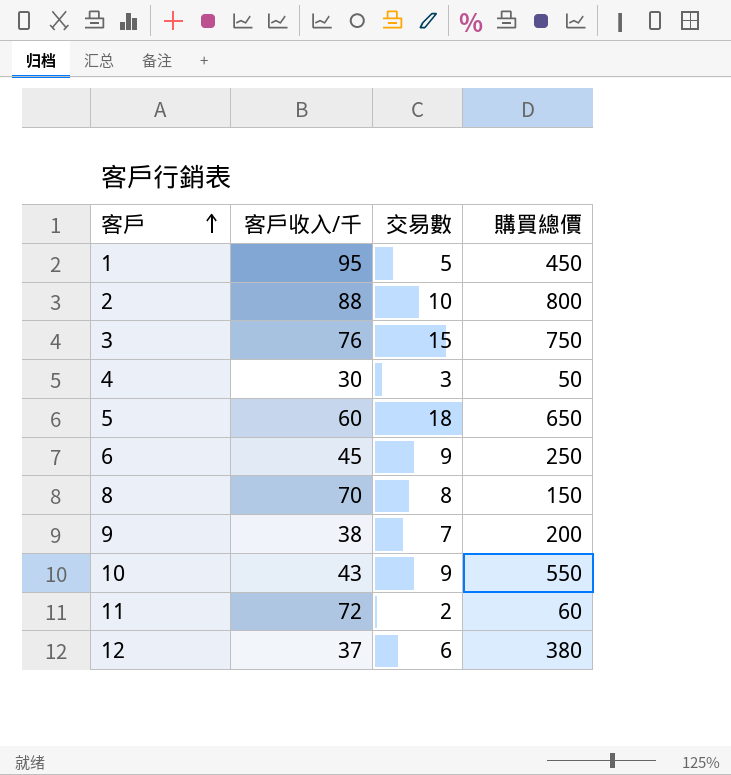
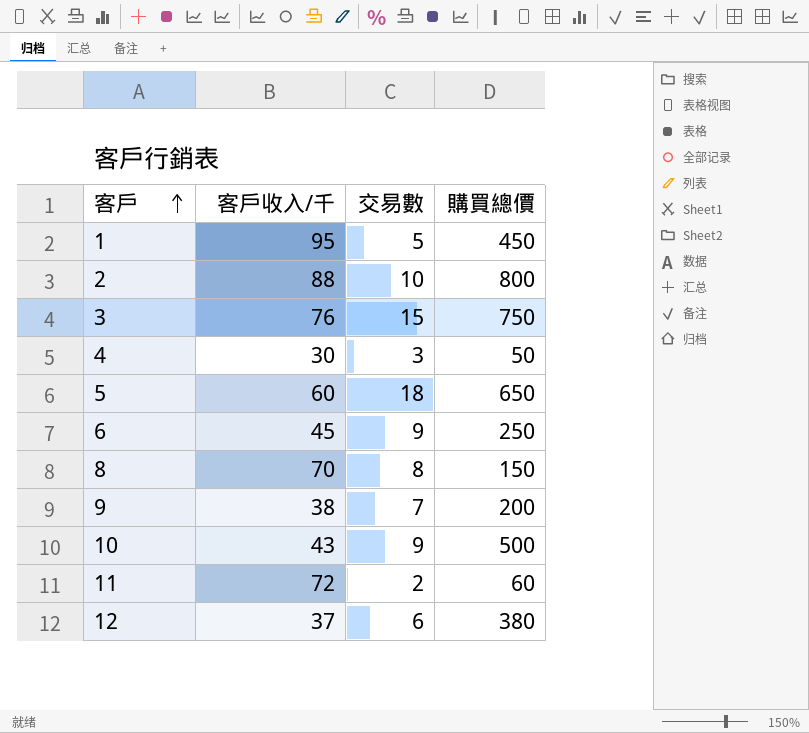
10 | 購買總價: 550 -> 500

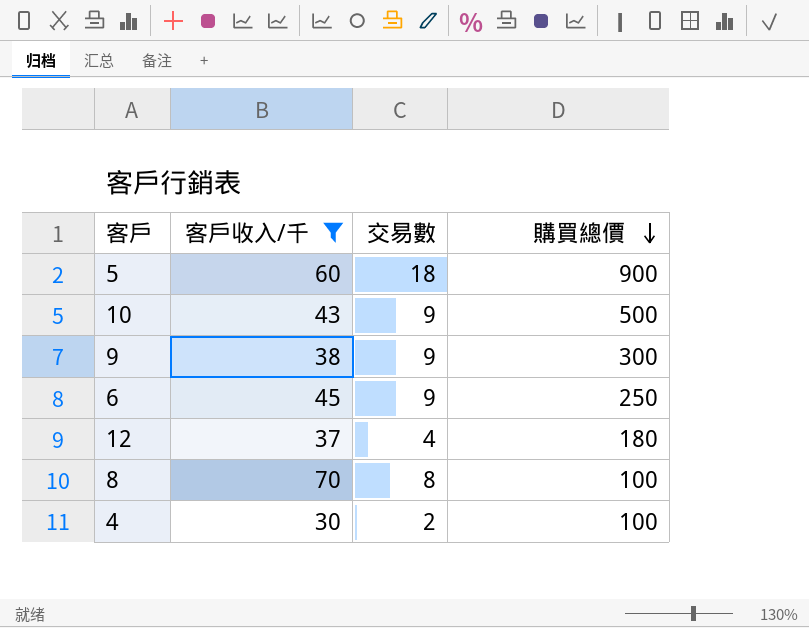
filter: none -> 客戶收入/千 <= 70
row order: 客戶 ascending -> 購買總價 descending
5 | 購買總價: 650 -> 900
9 | 交易數: 7 -> 9
9 | 購買總價: 200 -> 300
12 | 交易數: 6 -> 4
12 | 購買總價: 380 -> 180
8 | 購買總價: 150 -> 100
4 | 交易數: 3 -> 2
4 | 購買總價: 50 -> 100

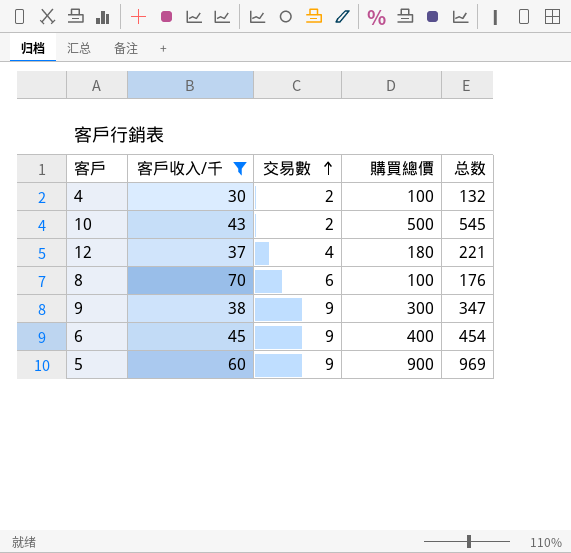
row order: 購買總價 descending -> 交易數 ascending
column 总数 | formula: none -> [客戶收入/千] + [交易數] + [購買總價]
10 | 交易數: 9 -> 2
8 | 交易數: 8 -> 6
6 | 購買總價: 250 -> 400
5 | 交易數: 18 -> 9

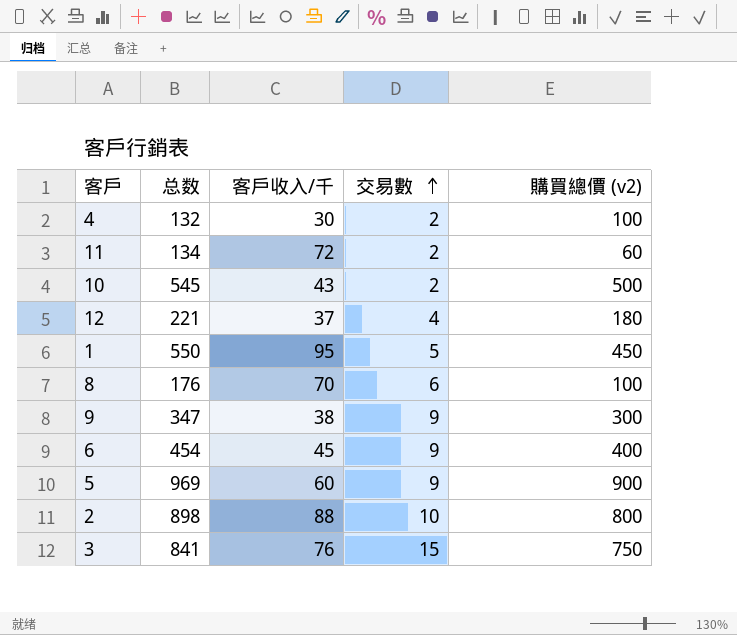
filter: 客戶收入/千 <= 70 -> none
column 总数 | position: 5 -> 2
column name: 購買總價 -> 購買總價 (v2)

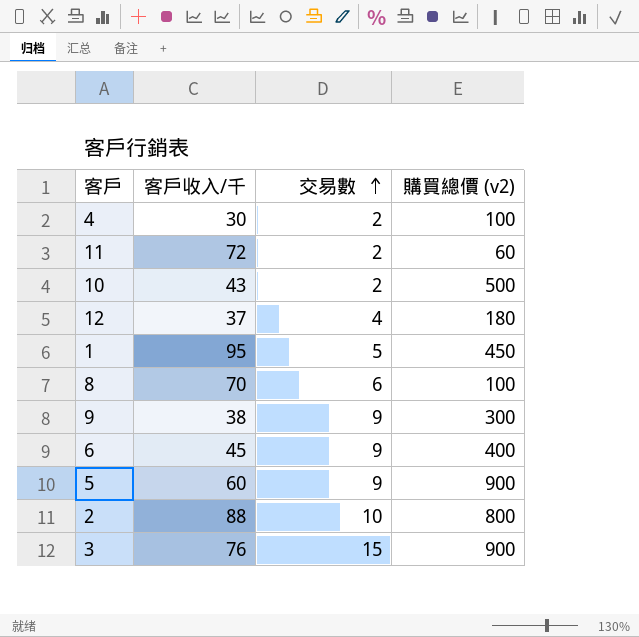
column 总数 | formula: [客戶收入/千] + [交易數] + [購買總價 (v2)] -> none
3 | 購買總價 (v2): 750 -> 900

